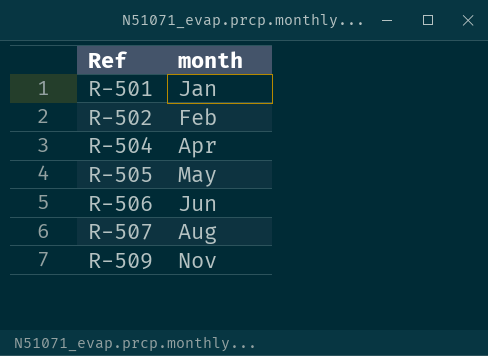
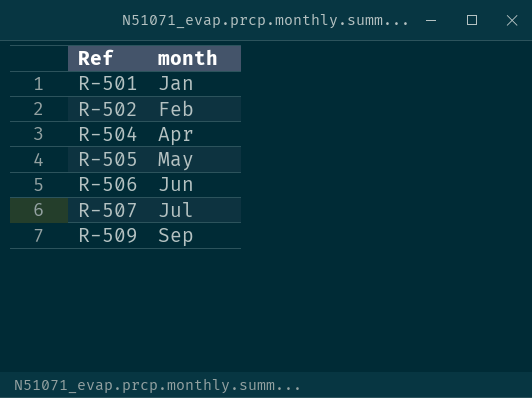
R-507 | month: Aug -> Jul
R-509 | month: Nov -> Sep

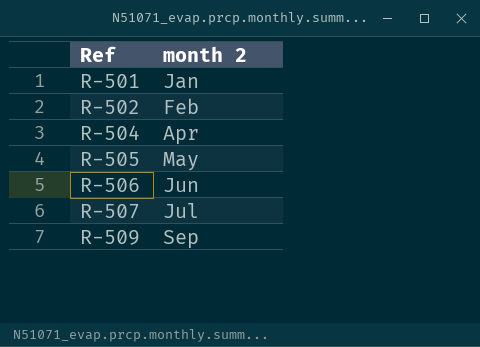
column name: month -> month 2

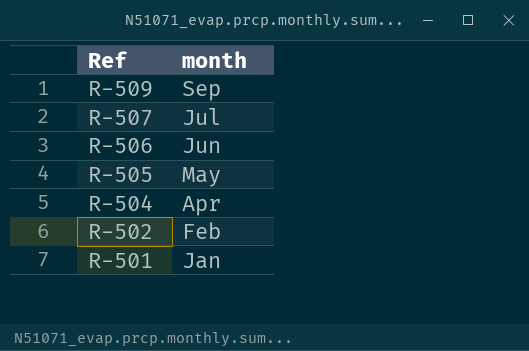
row order: Ref ascending -> Ref descending
column name: month 2 -> month

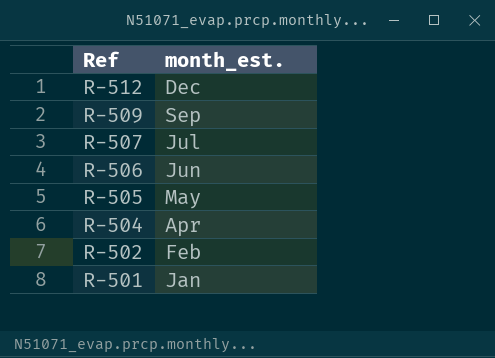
column name: month -> month_est.
row R-512: none -> Dec

